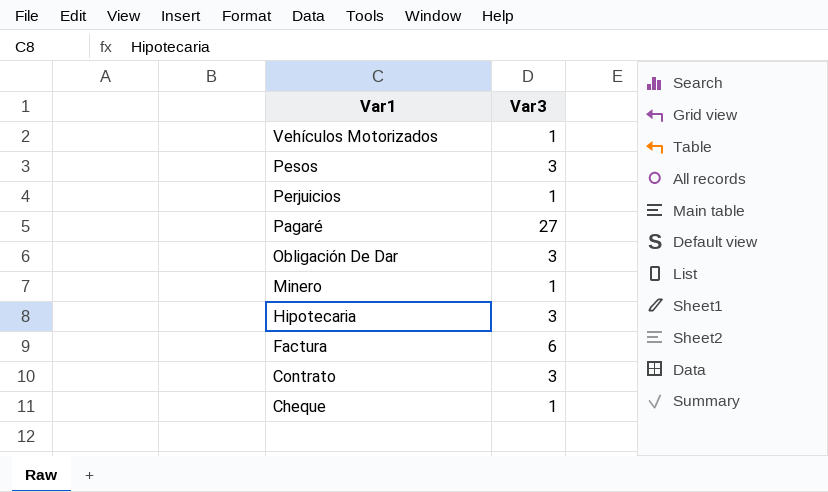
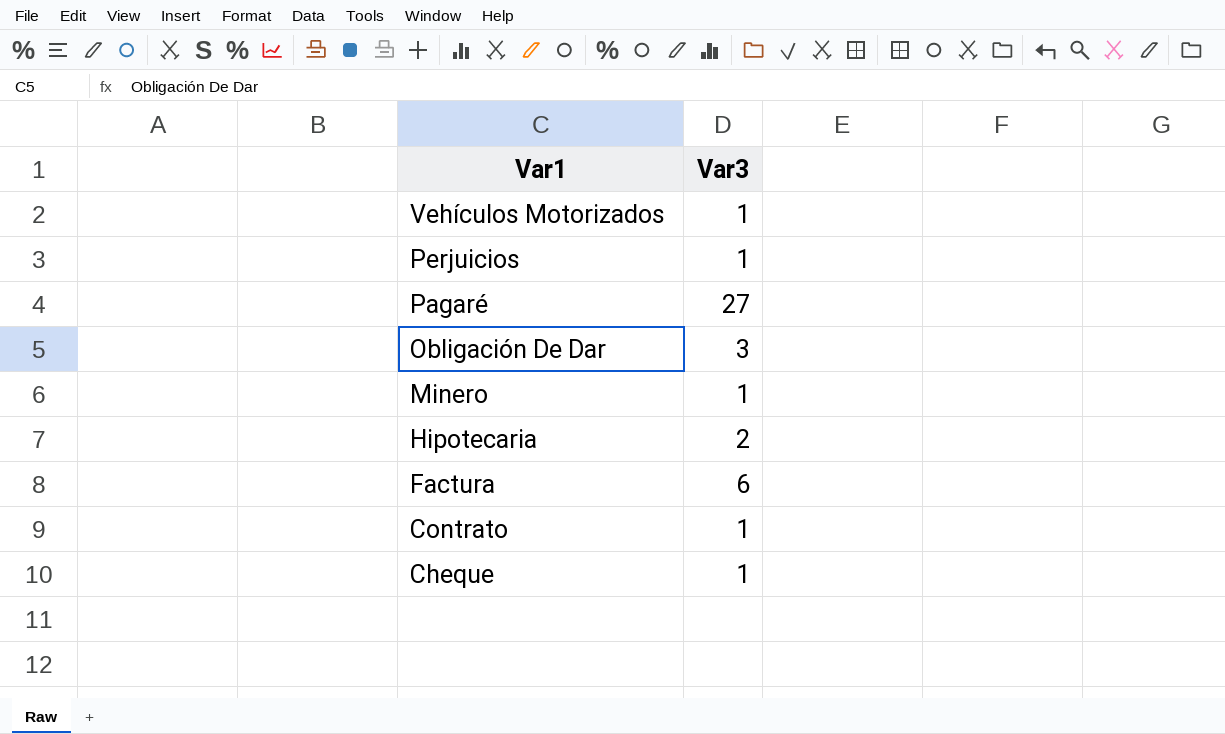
row Pesos: 3 -> none
Hipotecaria | Var3: 3 -> 2
Contrato | Var3: 3 -> 1

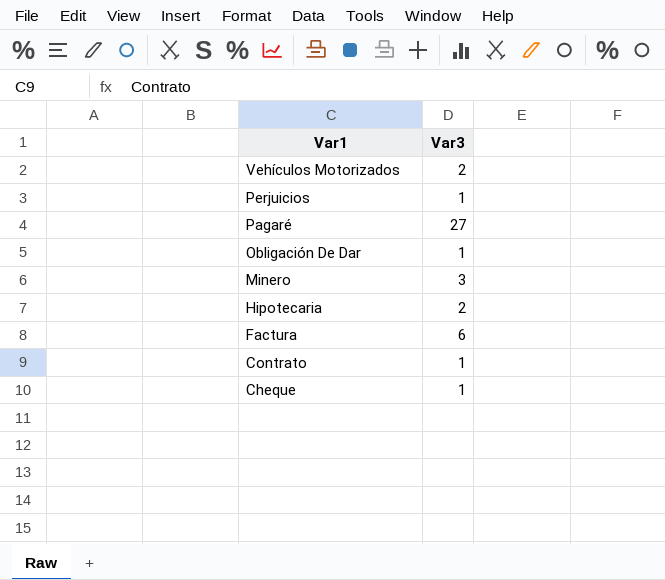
Vehículos Motorizados | Var3: 1 -> 2
Obligación De Dar | Var3: 3 -> 1
Minero | Var3: 1 -> 3

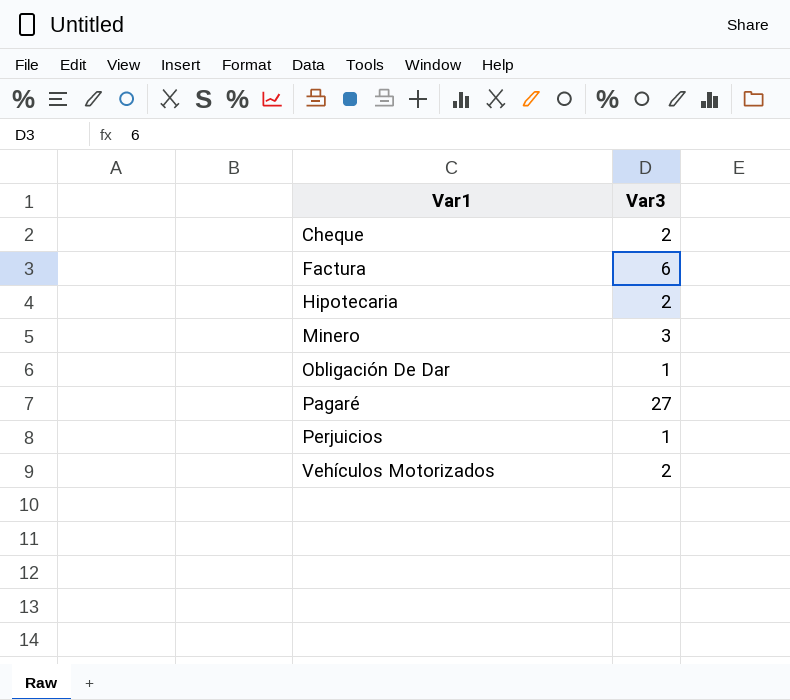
row order: Var1 descending -> Var1 ascending
row Contrato: 1 -> none
Cheque | Var3: 1 -> 2

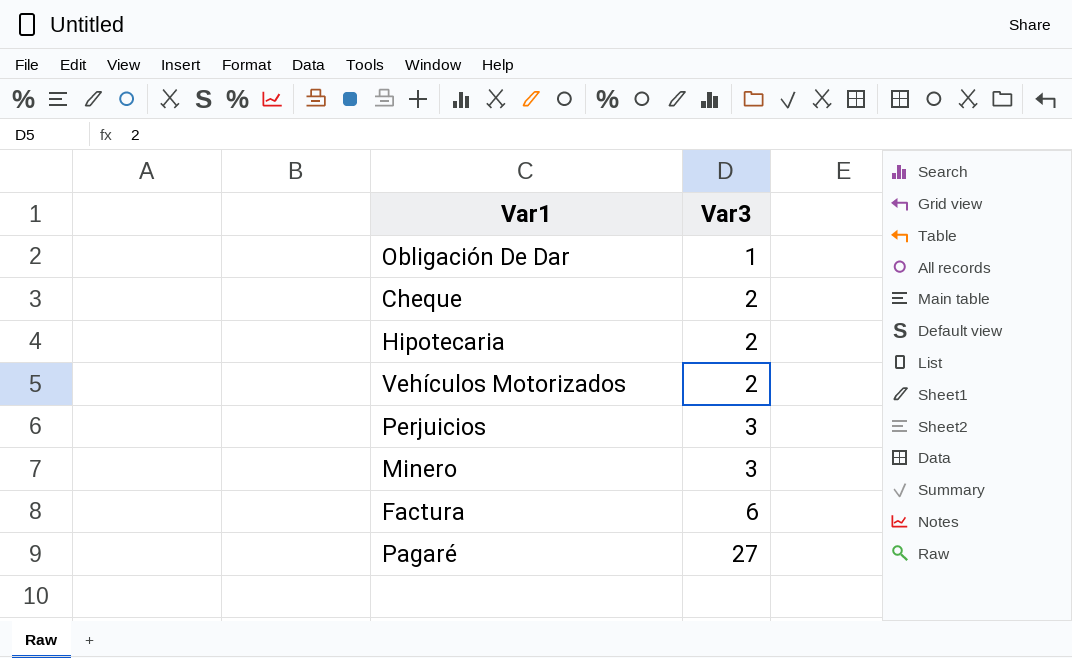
row order: Var1 ascending -> Var3 ascending
Perjuicios | Var3: 1 -> 3

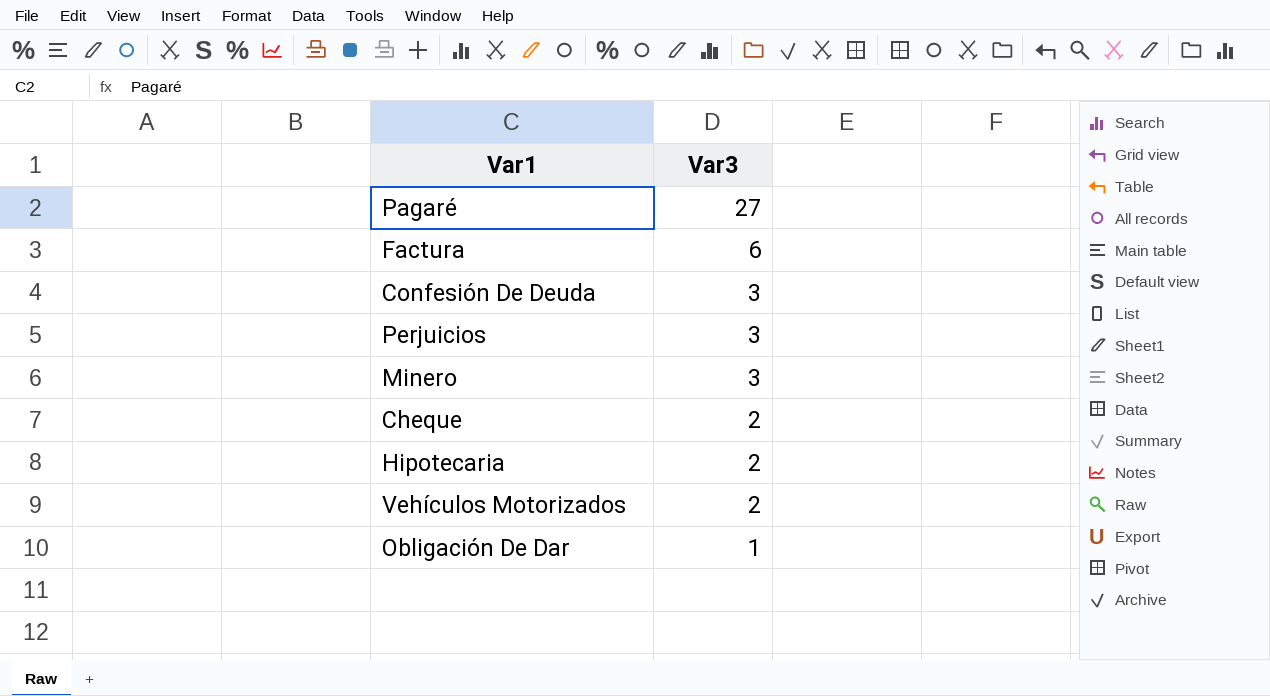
row order: Var3 ascending -> Var3 descending
row Confesión De Deuda: none -> 3

